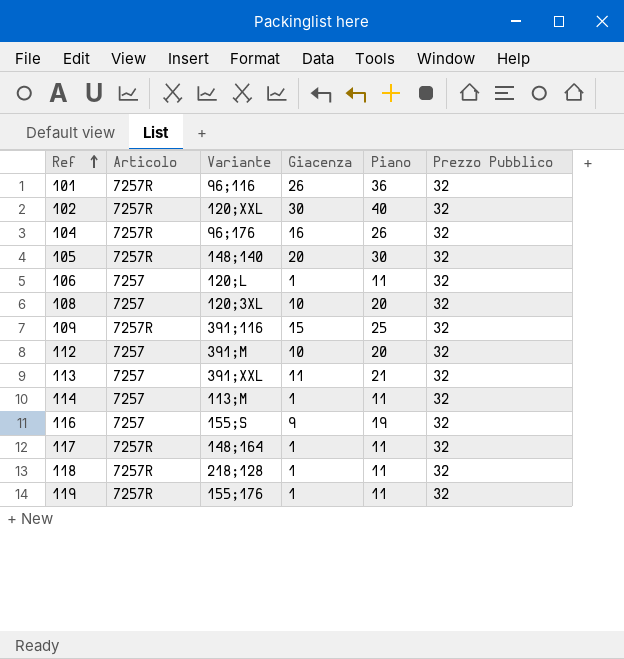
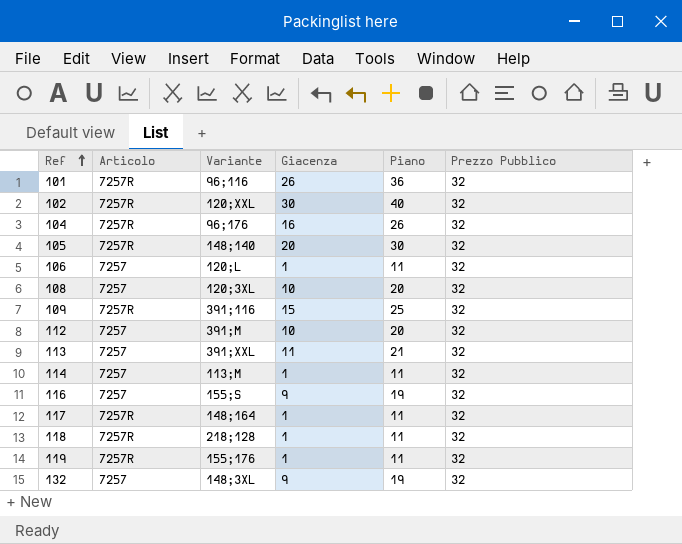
row 132: none -> 7257 | 148;3XL | 9 | 19 | 32

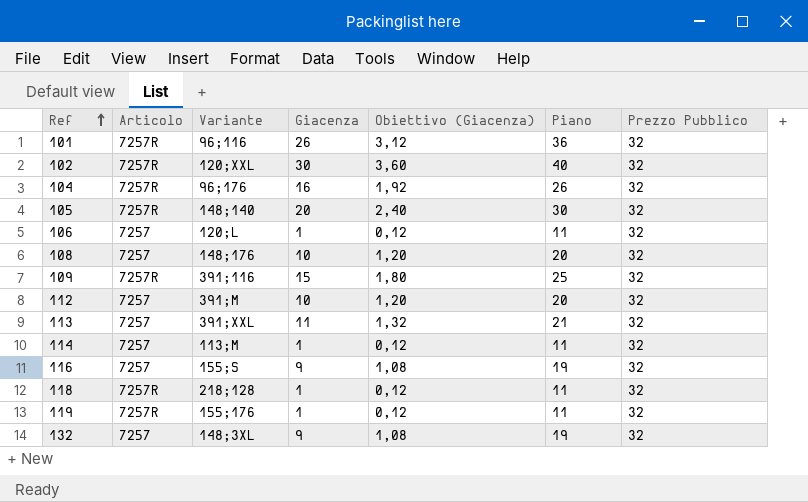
column Obiettivo (Giacenza) | formula: none -> [Giacenza] * 0,12
row 117: 7257R | 148;164 | 1 | 11 | 32 -> none
108 | Variante: 120;3XL -> 148;176

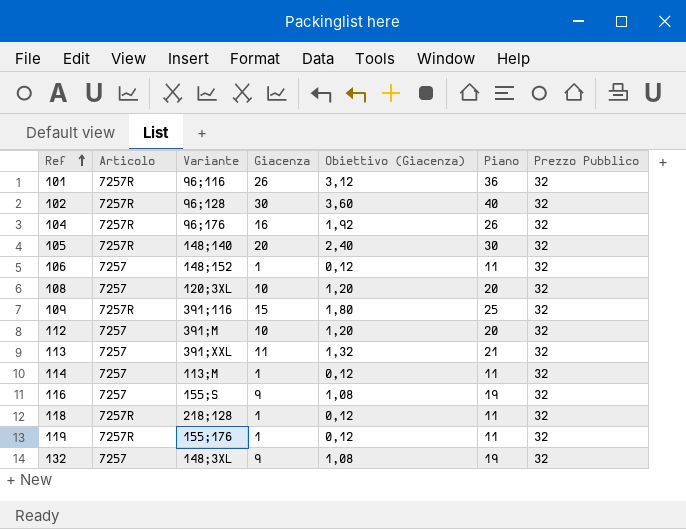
102 | Variante: 120;XXL -> 96;128
106 | Variante: 120;L -> 148;152
108 | Variante: 148;176 -> 120;3XL

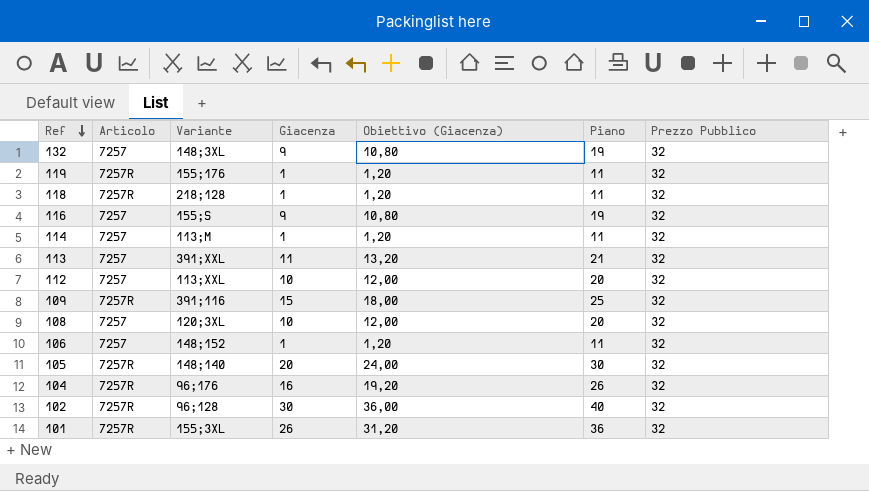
row order: Ref ascending -> Ref descending
column Obiettivo (Giacenza) | formula: [Giacenza] * 0,12 -> [Giacenza] * 1,2
112 | Variante: 391;M -> 113;XXL
101 | Variante: 96;116 -> 155;3XL

